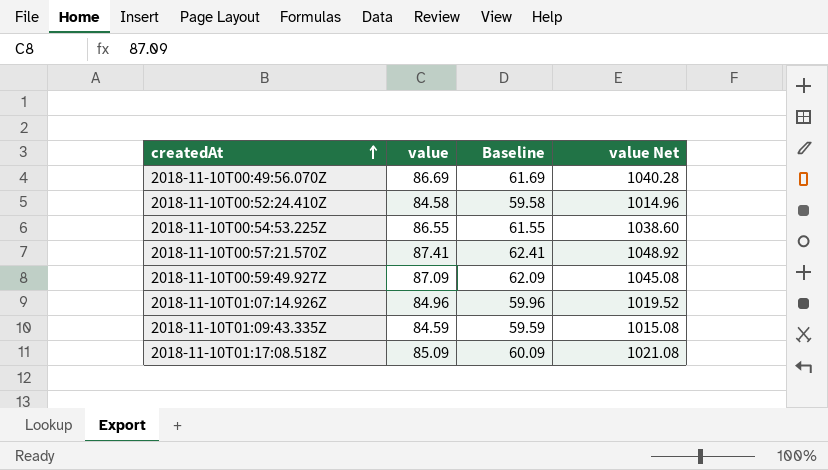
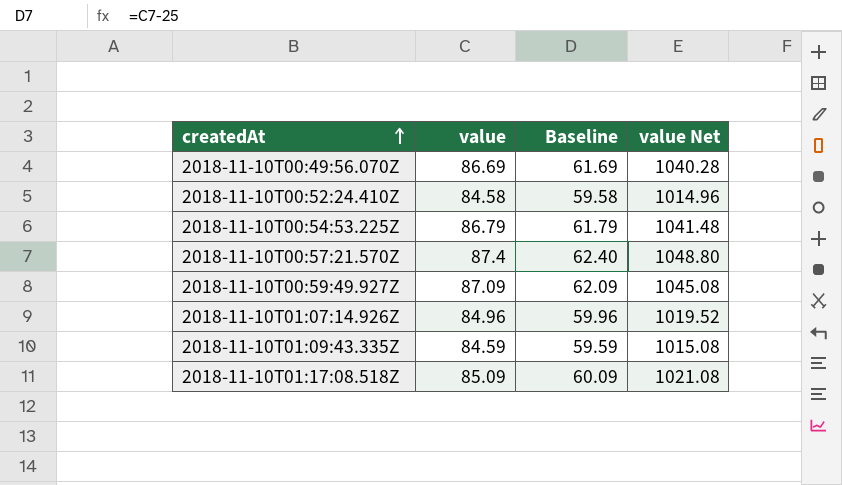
2018-11-10T00:54:53.225Z | value: 86.55 -> 86.79
2018-11-10T00:54:53.225Z | Baseline: 61.55 -> 61.79
2018-11-10T00:54:53.225Z | value Net: 1038.60 -> 1041.48
2018-11-10T00:57:21.570Z | value: 87.41 -> 87.4
2018-11-10T00:57:21.570Z | Baseline: 62.41 -> 62.40
2018-11-10T00:57:21.570Z | value Net: 1048.92 -> 1048.80

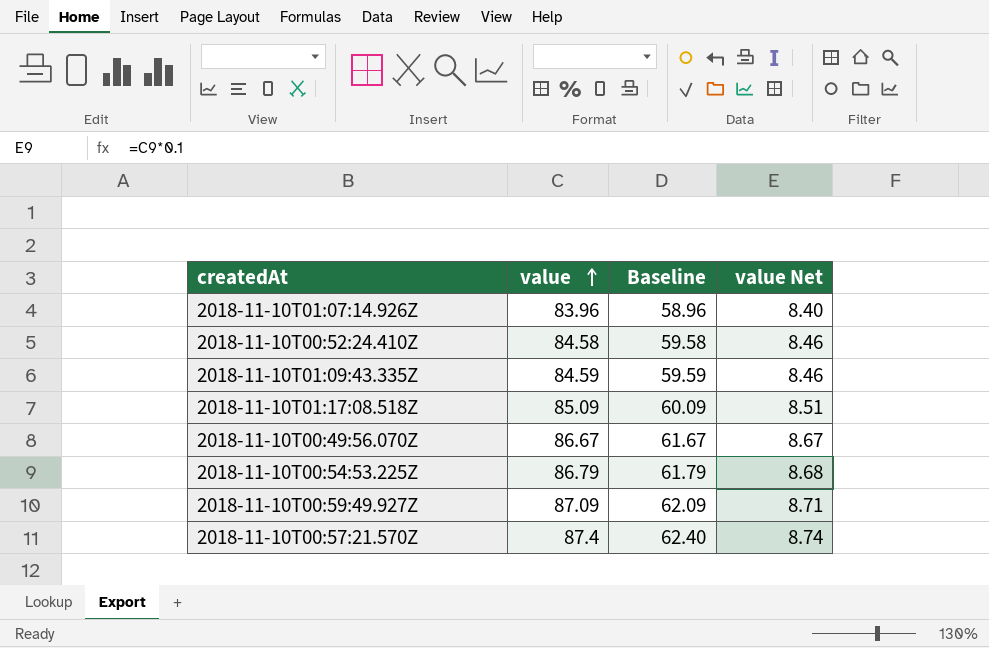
row order: createdAt ascending -> value ascending
column value Net | formula: [value] * 12 -> [value] * 0.1
2018-11-10T01:07:14.926Z | value: 84.96 -> 83.96
2018-11-10T01:07:14.926Z | Baseline: 59.96 -> 58.96
2018-11-10T00:49:56.070Z | value: 86.69 -> 86.67
2018-11-10T00:49:56.070Z | Baseline: 61.69 -> 61.67

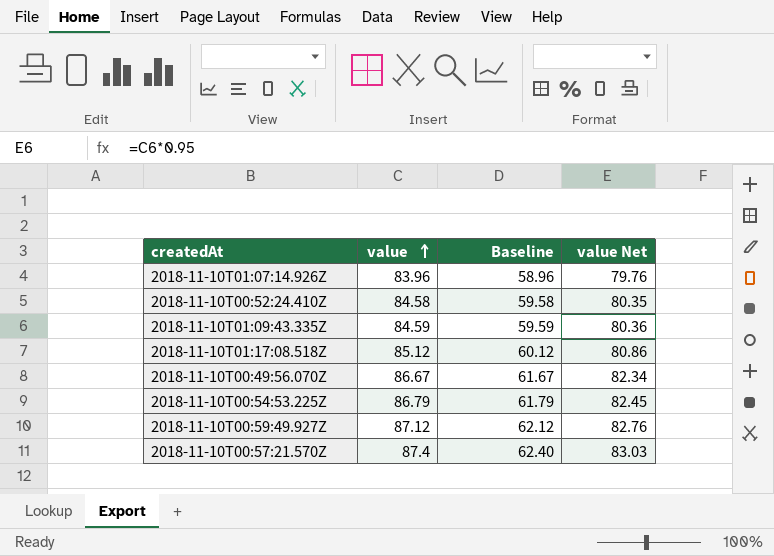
column value Net | formula: [value] * 0.1 -> [value] * 0.95
2018-11-10T01:17:08.518Z | value: 85.09 -> 85.12
2018-11-10T01:17:08.518Z | Baseline: 60.09 -> 60.12
2018-11-10T00:59:49.927Z | value: 87.09 -> 87.12
2018-11-10T00:59:49.927Z | Baseline: 62.09 -> 62.12

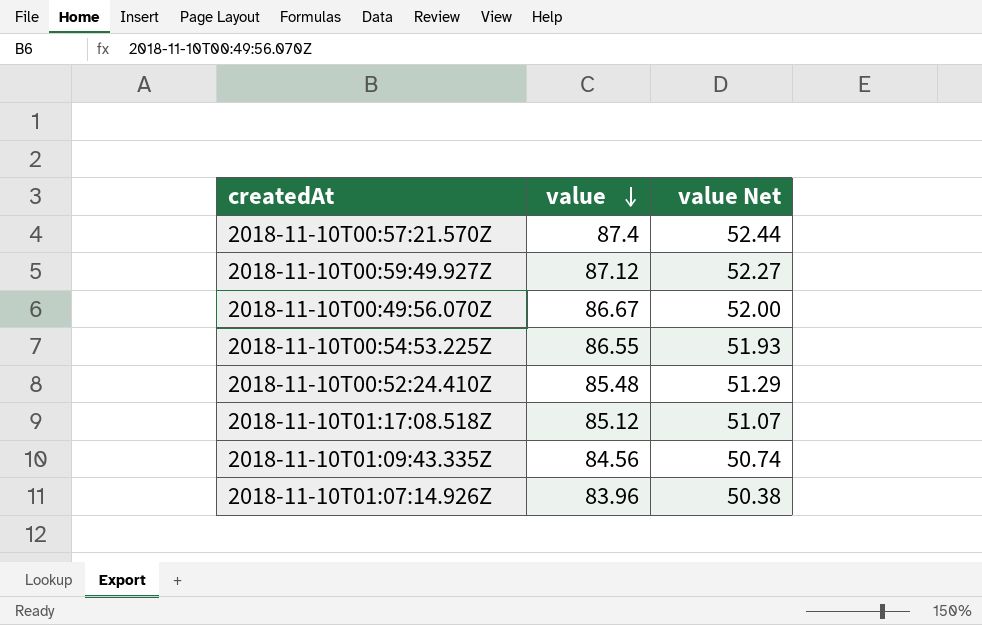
row order: value ascending -> value descending
column Baseline | formula: [value] - 25 -> none
column value Net | formula: [value] * 0.95 -> [value] * 0.6
2018-11-10T00:54:53.225Z | value: 86.79 -> 86.55
2018-11-10T00:52:24.410Z | value: 84.58 -> 85.48
2018-11-10T01:09:43.335Z | value: 84.59 -> 84.56

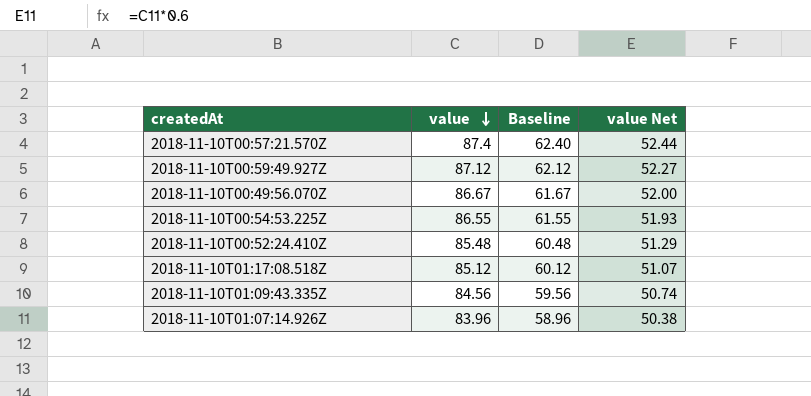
column Baseline | formula: none -> [value] - 25

